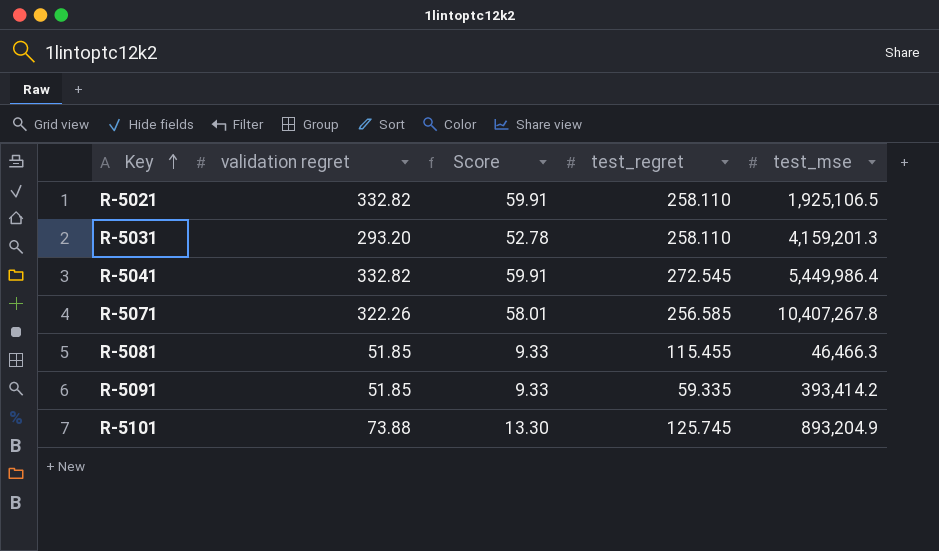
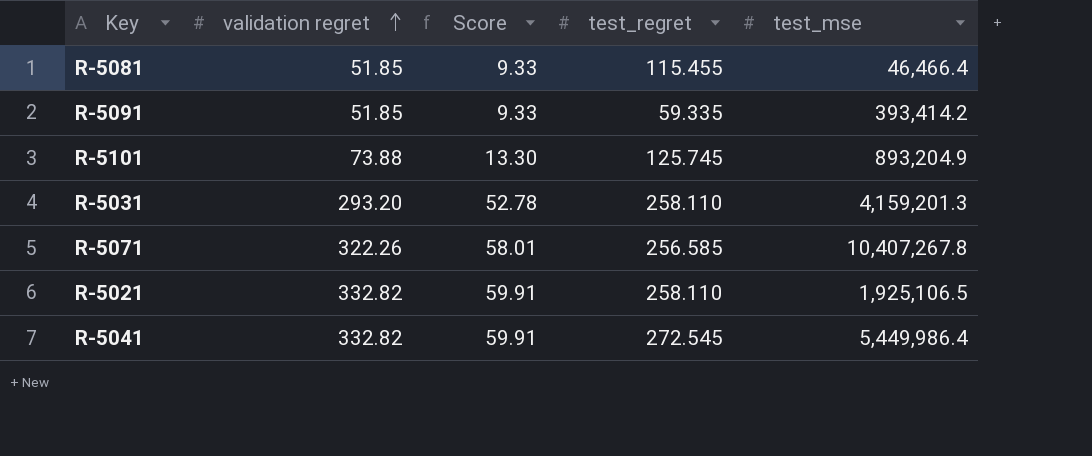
row order: Key ascending -> validation regret ascending
R-5081 | test_mse: 46,466.3 -> 46,466.4

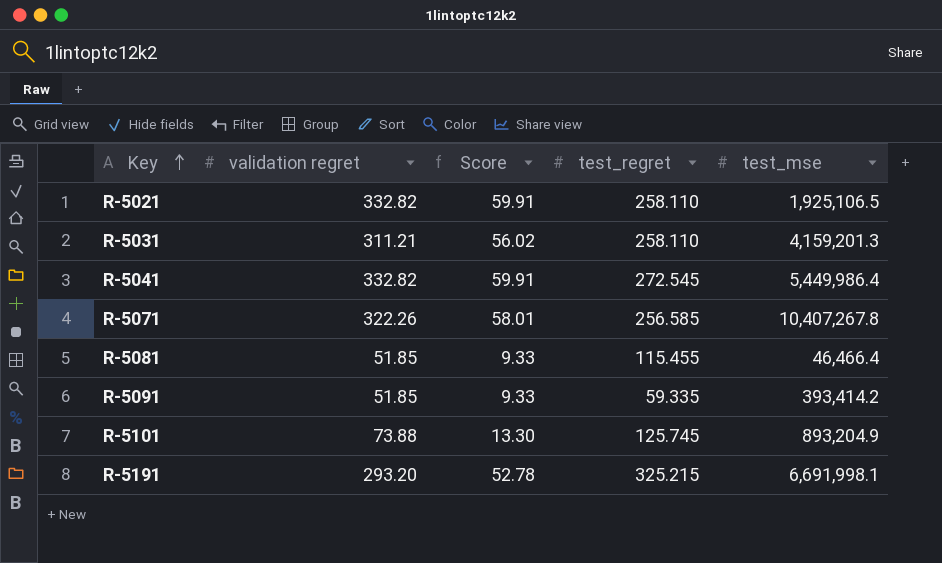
row order: validation regret ascending -> Key ascending
R-5031 | validation regret: 293.20 -> 311.21
R-5031 | Score: 52.78 -> 56.02
row R-5191: none -> 293.20 | 52.78 | 325.215 | 6,691,998.1

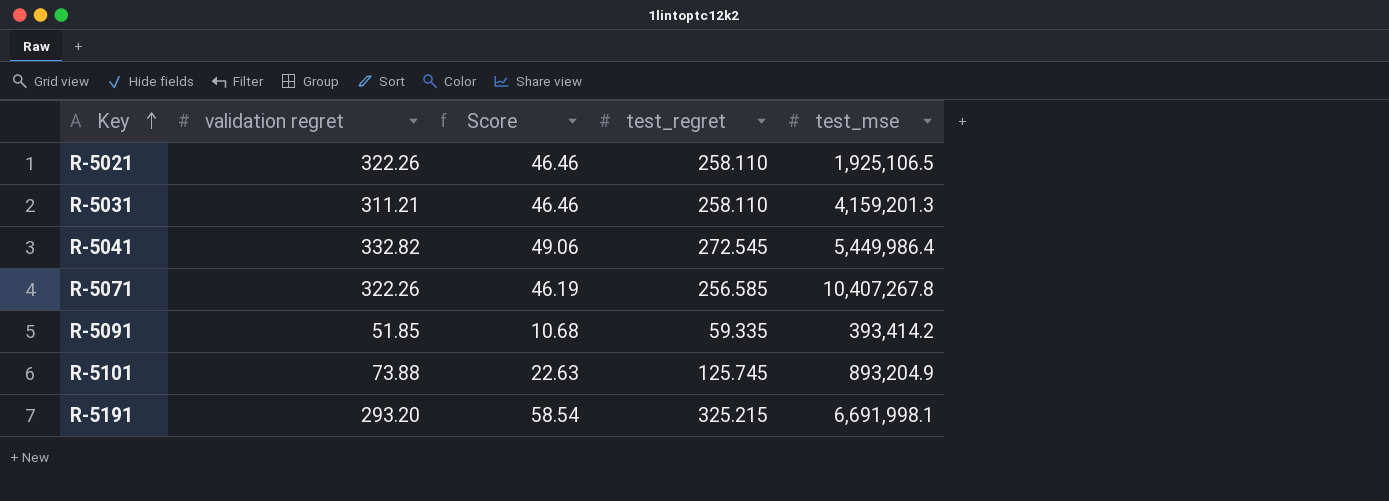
column Score | formula: [validation regret] * 0.18 -> [test_regret] * 0.18
row R-5081: 51.85 | 9.33 | 115.455 | 46,466.4 -> none
R-5021 | validation regret: 332.82 -> 322.26

